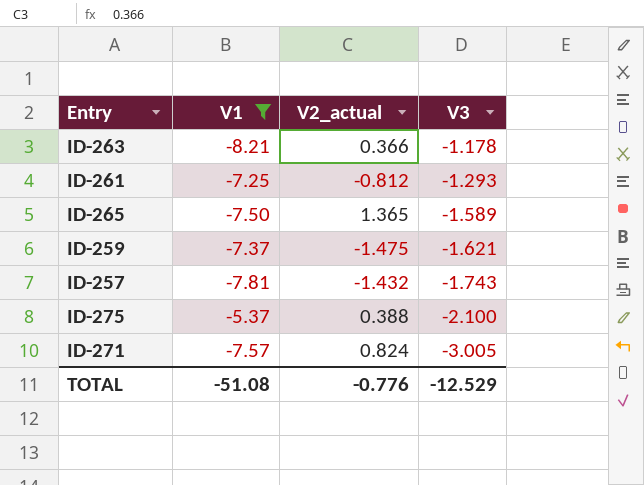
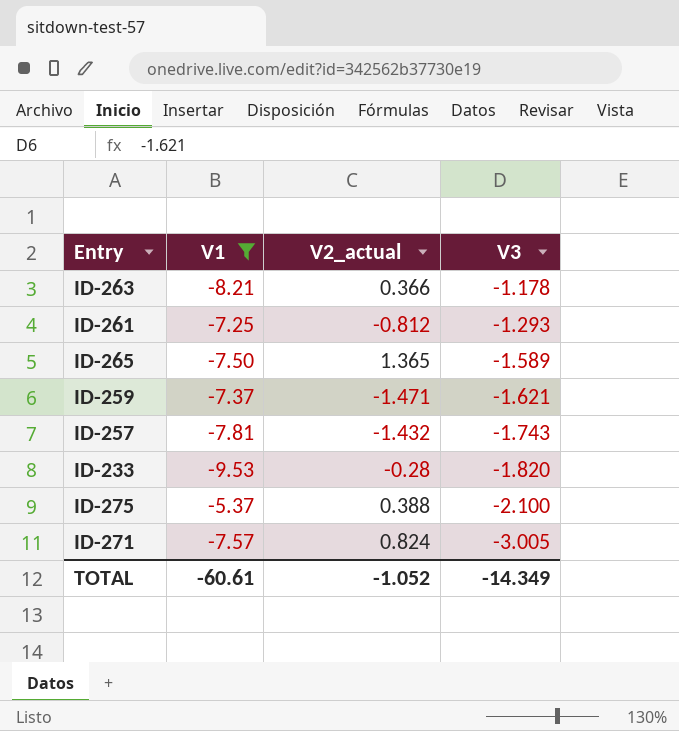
ID-259 | V2_actual: -1.475 -> -1.471
row ID-233: none -> -9.53 | -0.28 | -1.820
TOTAL | V1: -51.08 -> -60.61
TOTAL | V2_actual: -0.776 -> -1.052
TOTAL | V3: -12.529 -> -14.349

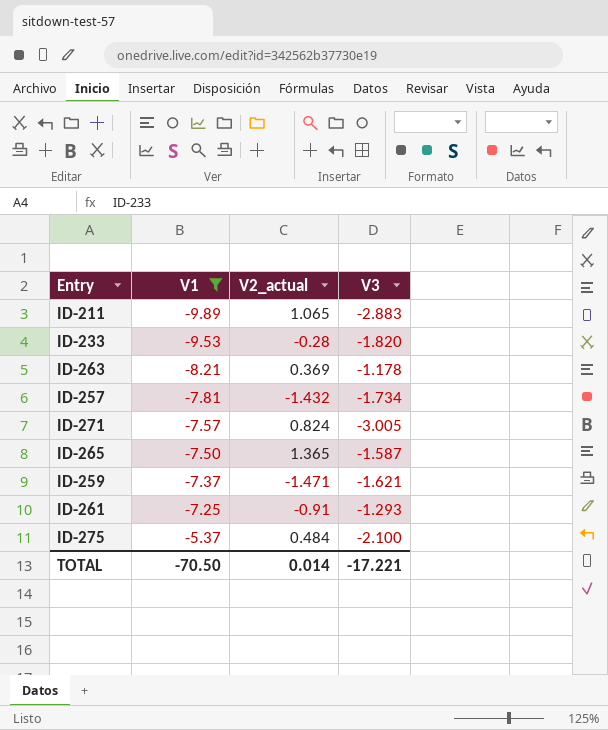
row order: V3 descending -> V1 ascending
row ID-211: none -> -9.89 | 1.065 | -2.883
ID-263 | V2_actual: 0.366 -> 0.369
ID-257 | V3: -1.743 -> -1.734
ID-265 | V3: -1.589 -> -1.587
ID-261 | V2_actual: -0.812 -> -0.91
ID-275 | V2_actual: 0.388 -> 0.484
TOTAL | V1: -60.61 -> -70.50
TOTAL | V2_actual: -1.052 -> 0.014
TOTAL | V3: -14.349 -> -17.221

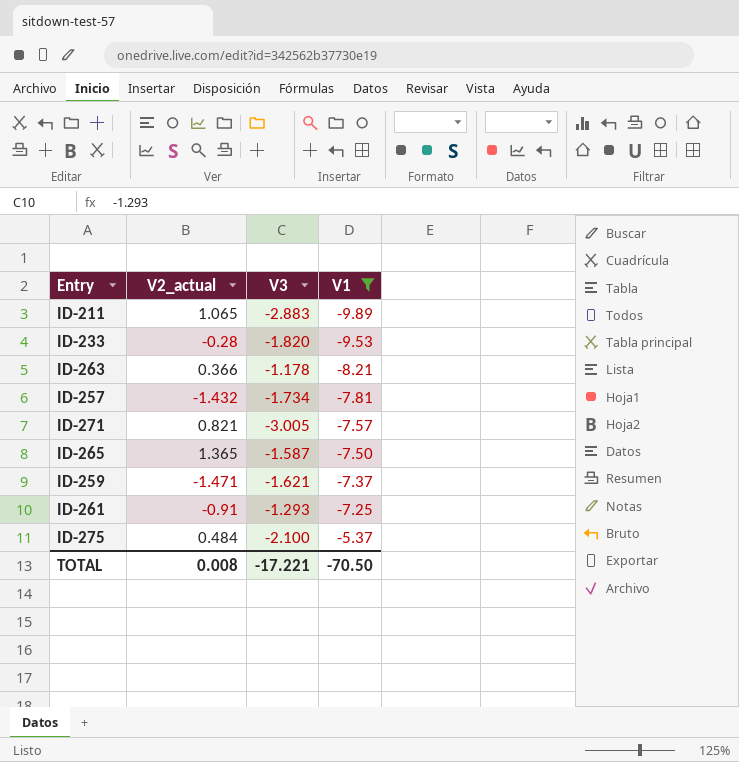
column V1 | position: 2 -> 4
ID-263 | V2_actual: 0.369 -> 0.366
ID-271 | V2_actual: 0.824 -> 0.821
TOTAL | V2_actual: 0.014 -> 0.008

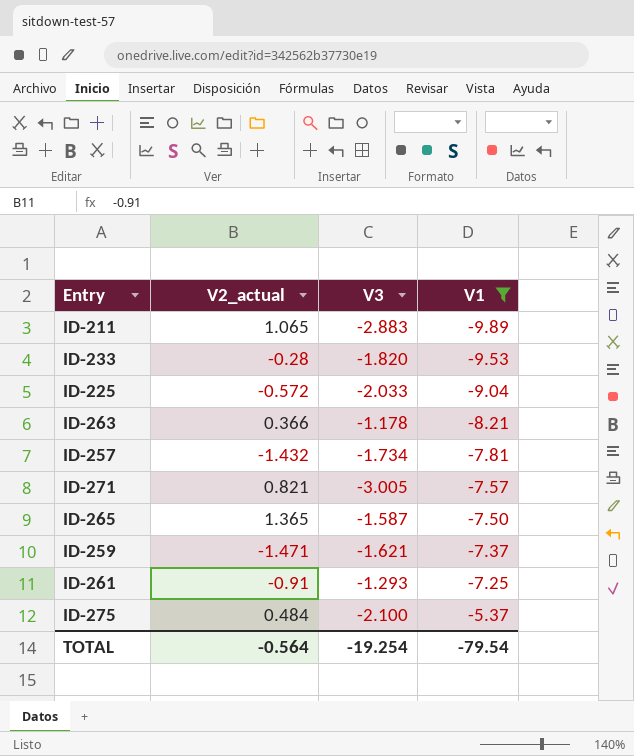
row ID-225: none -> -0.572 | -2.033 | -9.04
TOTAL | V2_actual: 0.008 -> -0.564
TOTAL | V3: -17.221 -> -19.254
TOTAL | V1: -70.50 -> -79.54

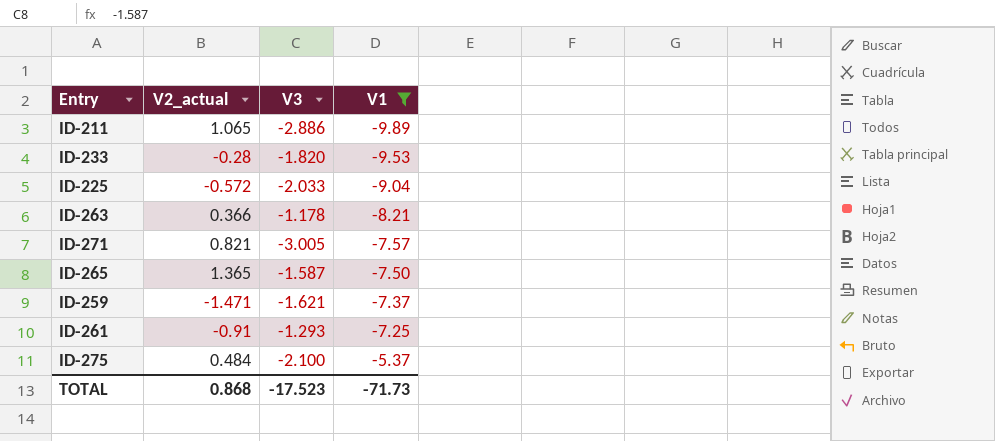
row ID-257: -1.432 | -1.734 | -7.81 -> none
ID-211 | V3: -2.883 -> -2.886
TOTAL | V2_actual: -0.564 -> 0.868
TOTAL | V3: -19.254 -> -17.523
TOTAL | V1: -79.54 -> -71.73

